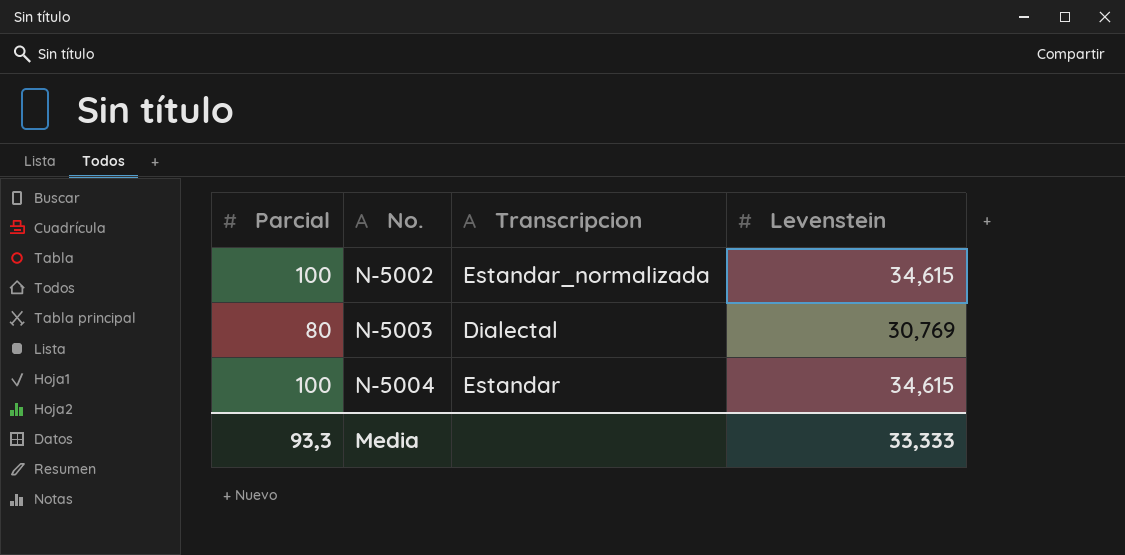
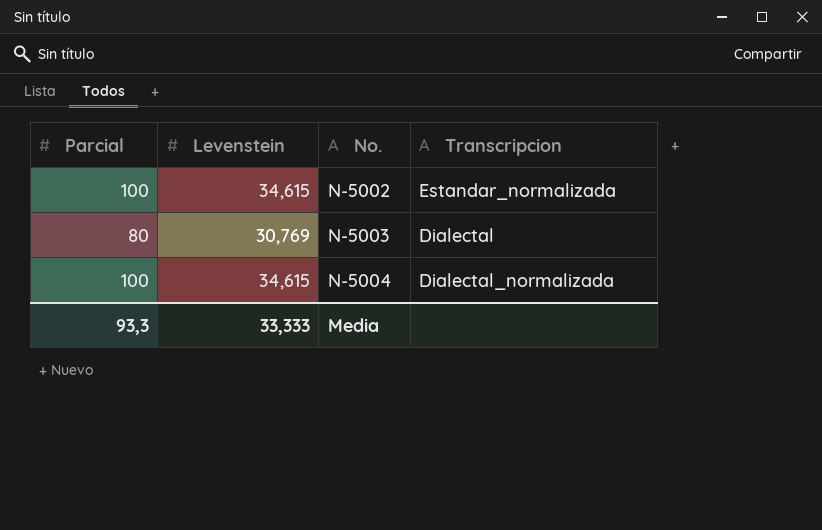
column Levenstein | position: 4 -> 2
N-5004 | Transcripcion: Estandar -> Dialectal_normalizada

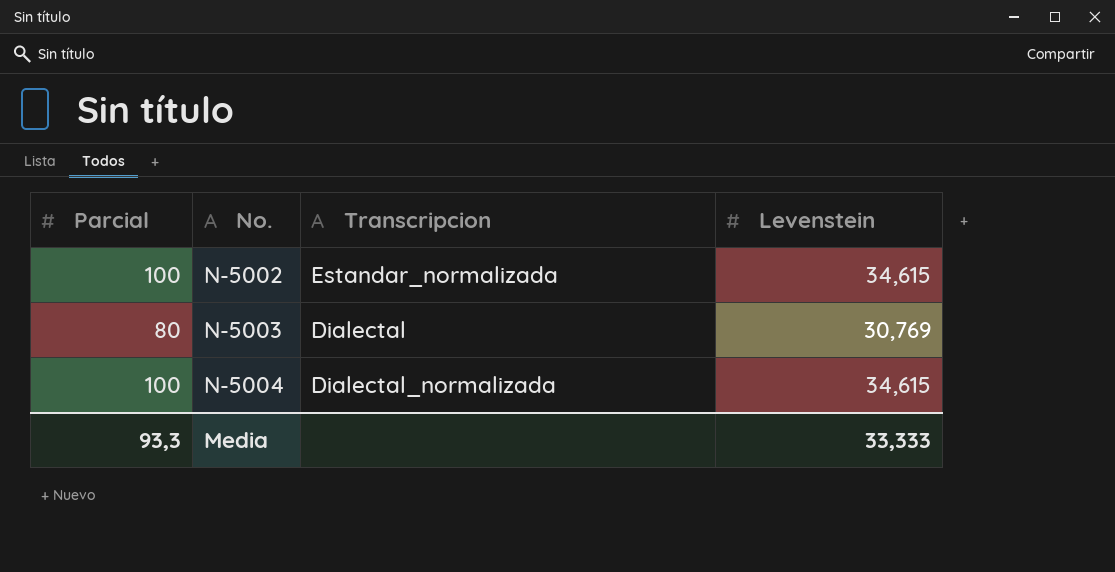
column Levenstein | position: 2 -> 4

